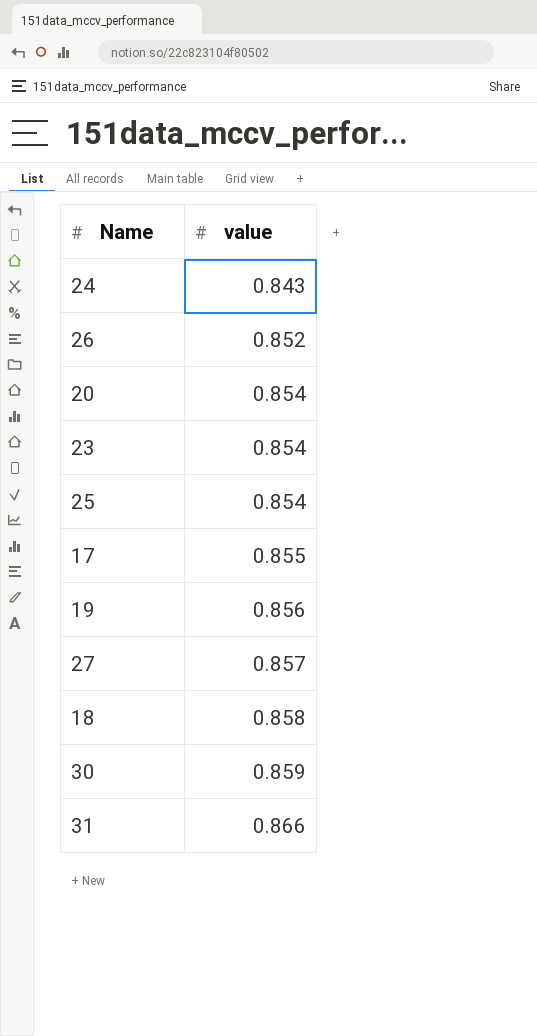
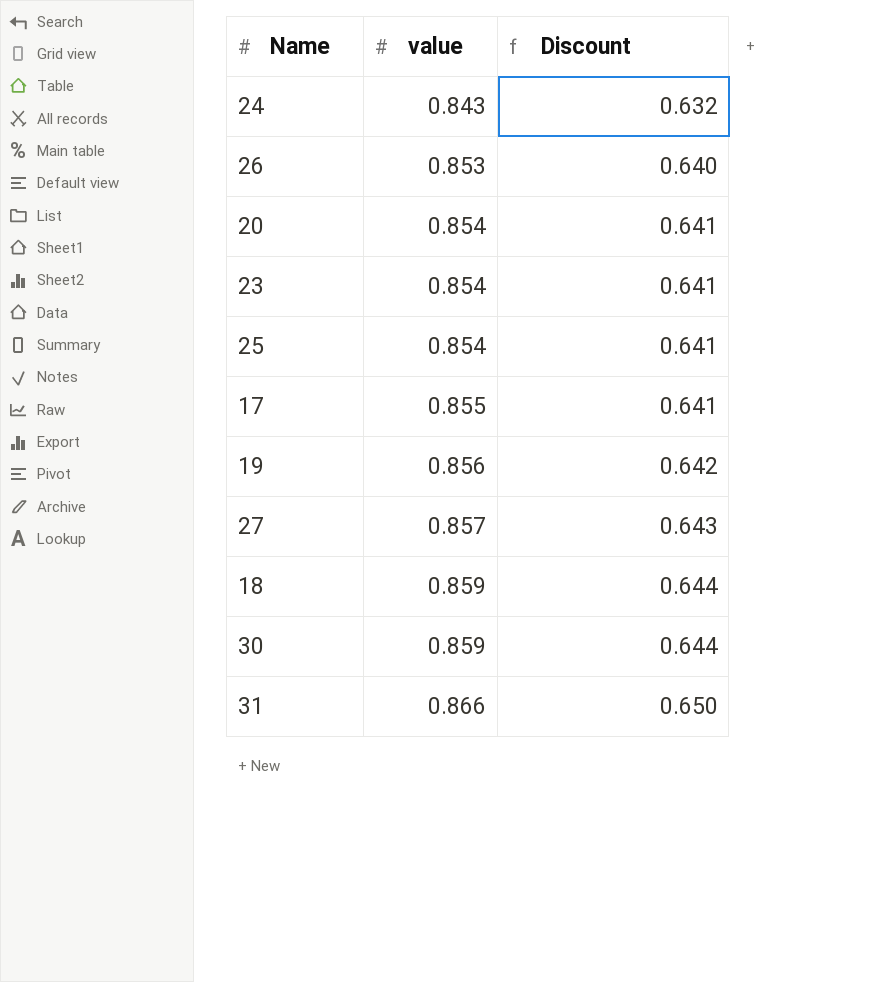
column Discount | formula: none -> [value] * 0.75
26 | value: 0.852 -> 0.853
18 | value: 0.858 -> 0.859

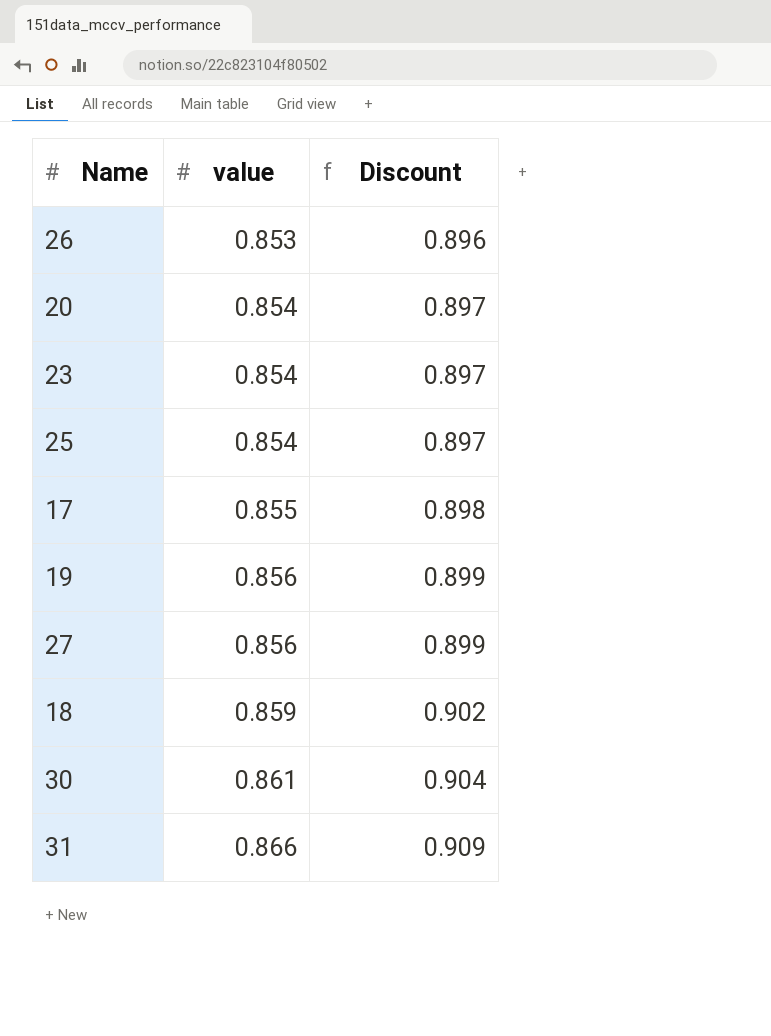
column Discount | formula: [value] * 0.75 -> [value] * 1.05
row 24: 0.843 | 0.632 -> none
27 | value: 0.857 -> 0.856
30 | value: 0.859 -> 0.861

